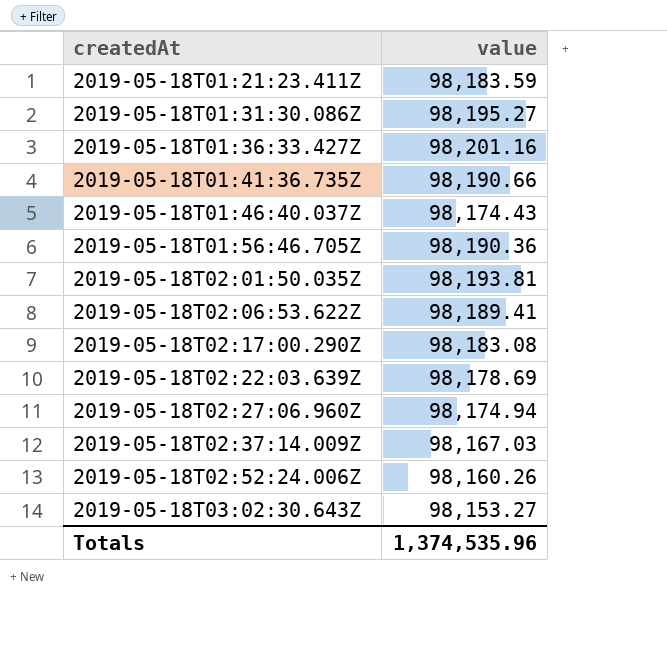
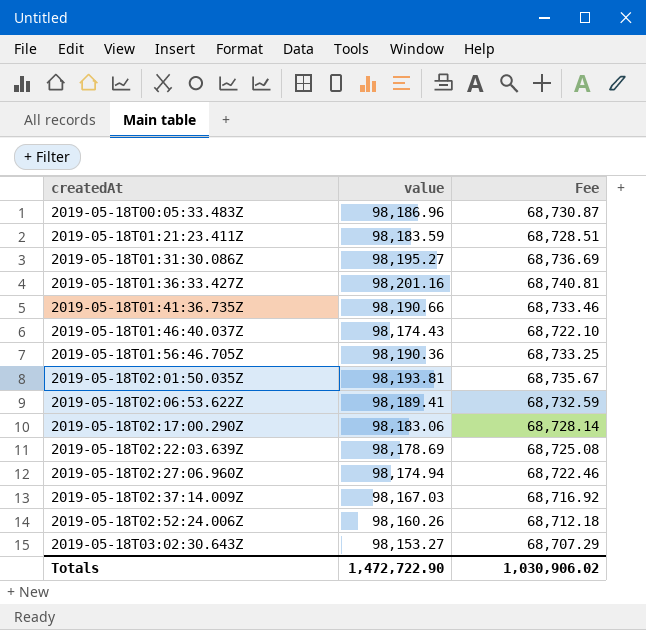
column Fee | formula: none -> [value] * 0.7
row 2019-05-18T00:05:33.483Z: none -> 98,186.96 | 68,730.87
2019-05-18T02:17:00.290Z | value: 98,183.08 -> 98,183.06
Totals | value: 1,374,535.96 -> 1,472,722.90

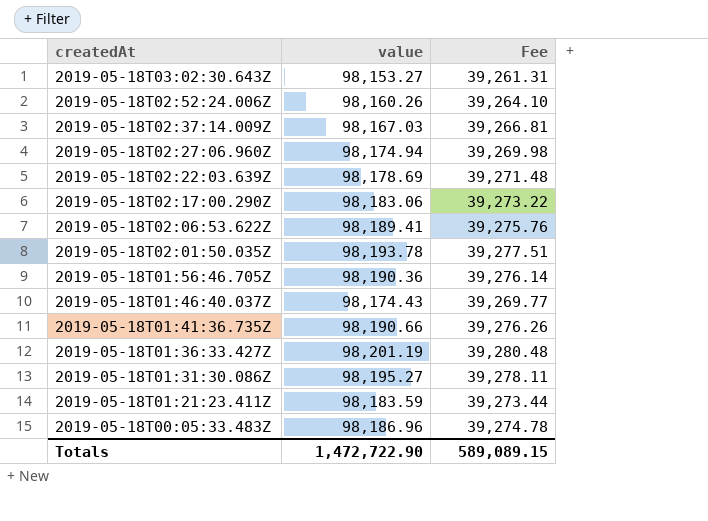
row order: createdAt ascending -> createdAt descending
column Fee | formula: [value] * 0.7 -> [value] * 0.4
2019-05-18T02:01:50.035Z | value: 98,193.81 -> 98,193.78
2019-05-18T01:36:33.427Z | value: 98,201.16 -> 98,201.19
Totals | Fee: 1,030,906.02 -> 589,089.15

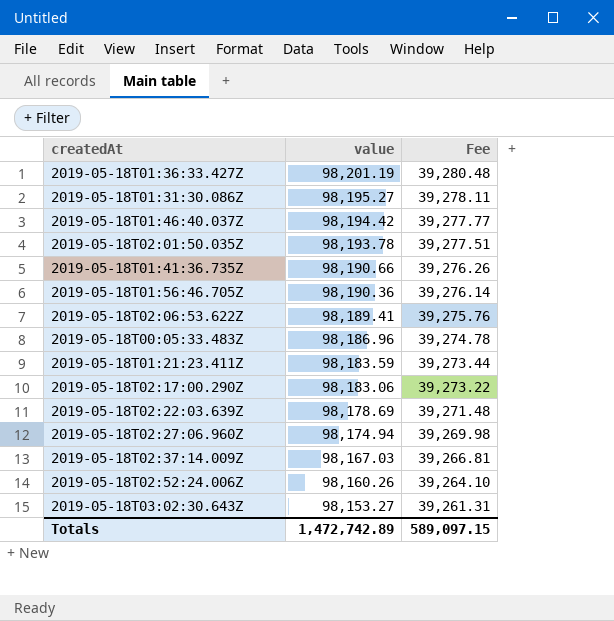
row order: createdAt descending -> value descending
2019-05-18T01:46:40.037Z | value: 98,174.43 -> 98,194.42
2019-05-18T01:46:40.037Z | Fee: 39,269.77 -> 39,277.77
Totals | value: 1,472,722.90 -> 1,472,742.89
Totals | Fee: 589,089.15 -> 589,097.15

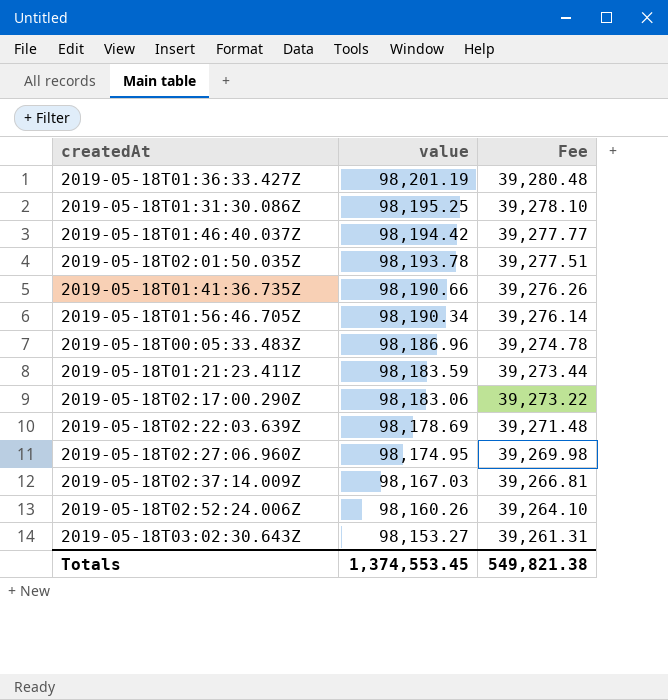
row 2019-05-18T02:06:53.622Z: 98,189.41 | 39,275.76 -> none
2019-05-18T01:31:30.086Z | value: 98,195.27 -> 98,195.25
2019-05-18T01:31:30.086Z | Fee: 39,278.11 -> 39,278.10
2019-05-18T01:56:46.705Z | value: 98,190.36 -> 98,190.34
2019-05-18T02:27:06.960Z | value: 98,174.94 -> 98,174.95
Totals | value: 1,472,742.89 -> 1,374,553.45
Totals | Fee: 589,097.15 -> 549,821.38

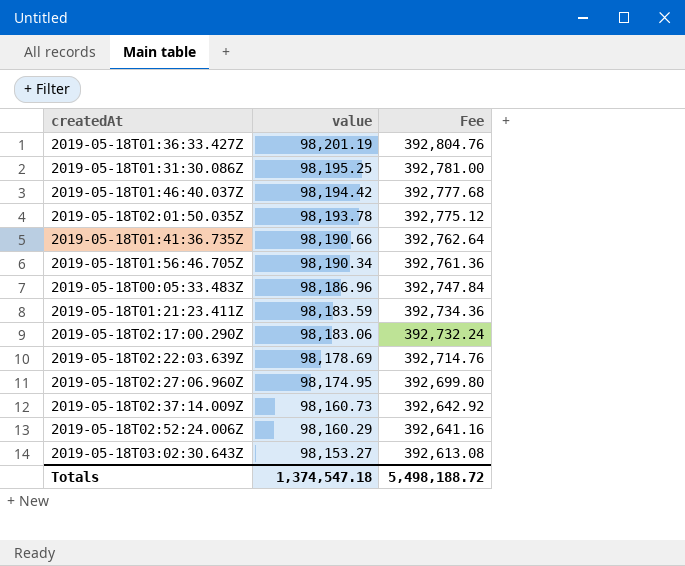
column Fee | formula: [value] * 0.4 -> [value] * 4
2019-05-18T02:37:14.009Z | value: 98,167.03 -> 98,160.73
2019-05-18T02:52:24.006Z | value: 98,160.26 -> 98,160.29
Totals | value: 1,374,553.45 -> 1,374,547.18
Totals | Fee: 549,821.38 -> 5,498,188.72

